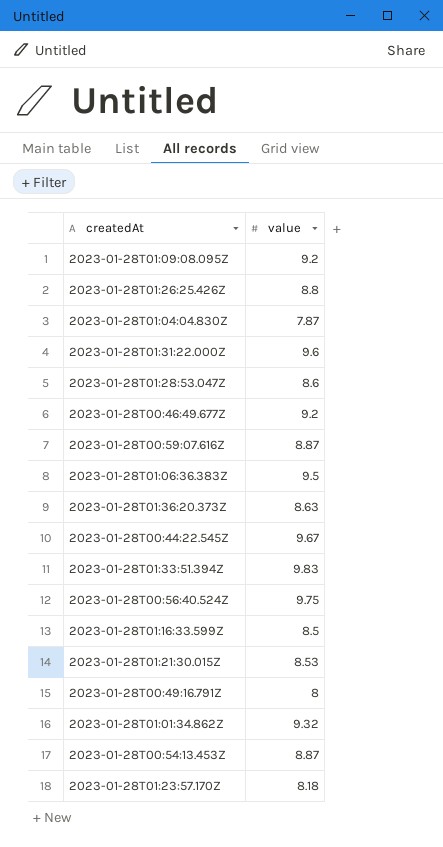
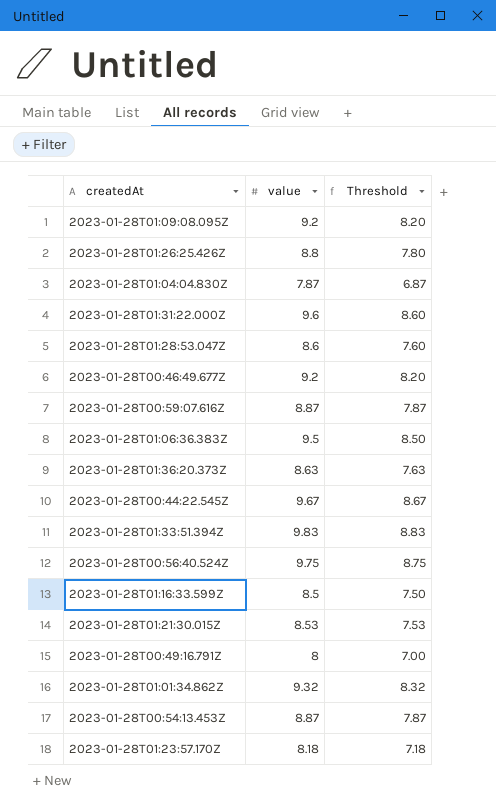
column Threshold | formula: none -> [value] - 1

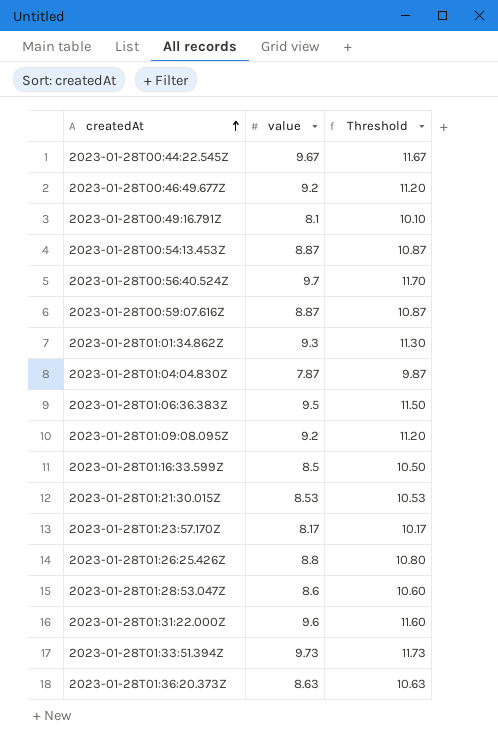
row order: none -> createdAt ascending
column Threshold | formula: [value] - 1 -> [value] + 2
2023-01-28T00:49:16.791Z | value: 8 -> 8.1
2023-01-28T00:56:40.524Z | value: 9.75 -> 9.7
2023-01-28T01:01:34.862Z | value: 9.32 -> 9.3
2023-01-28T01:23:57.170Z | value: 8.18 -> 8.17
2023-01-28T01:33:51.394Z | value: 9.83 -> 9.73

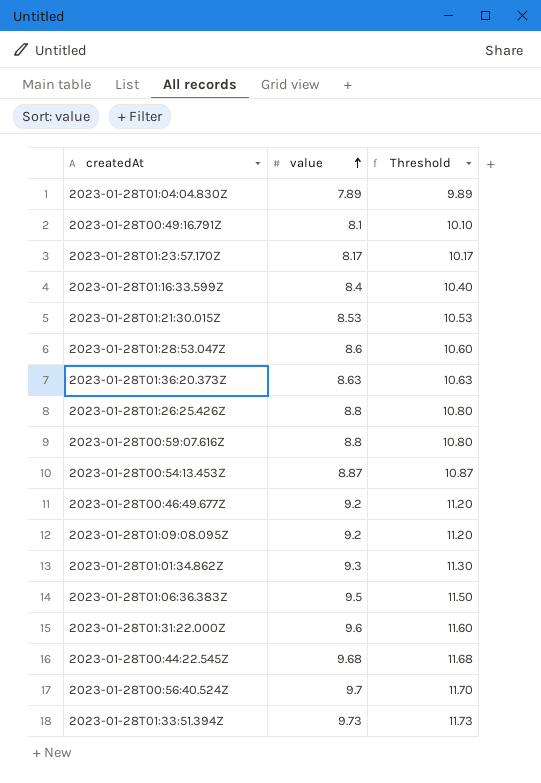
row order: createdAt ascending -> value ascending
2023-01-28T01:04:04.830Z | value: 7.87 -> 7.89
2023-01-28T01:04:04.830Z | Threshold: 9.87 -> 9.89
2023-01-28T01:16:33.599Z | value: 8.5 -> 8.4
2023-01-28T01:16:33.599Z | Threshold: 10.50 -> 10.40
2023-01-28T00:59:07.616Z | value: 8.87 -> 8.8
2023-01-28T00:59:07.616Z | Threshold: 10.87 -> 10.80
2023-01-28T00:44:22.545Z | value: 9.67 -> 9.68
2023-01-28T00:44:22.545Z | Threshold: 11.67 -> 11.68

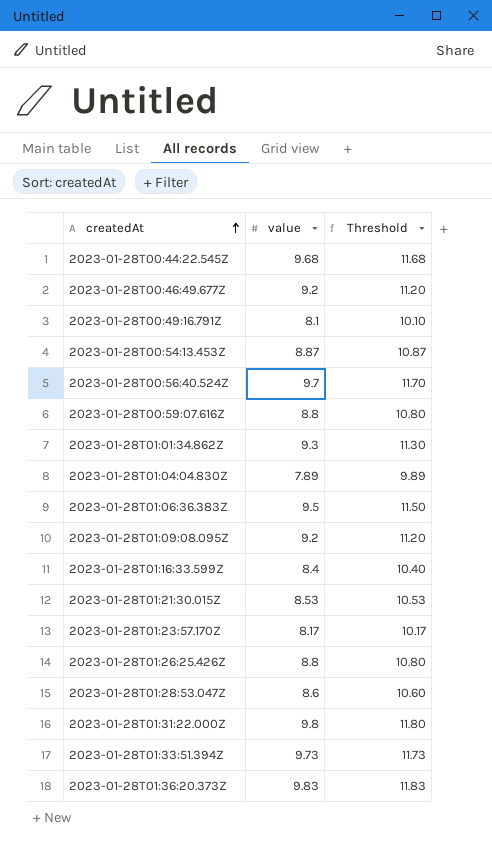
row order: value ascending -> createdAt ascending
2023-01-28T01:31:22.000Z | value: 9.6 -> 9.8
2023-01-28T01:31:22.000Z | Threshold: 11.60 -> 11.80
2023-01-28T01:36:20.373Z | value: 8.63 -> 9.83
2023-01-28T01:36:20.373Z | Threshold: 10.63 -> 11.83

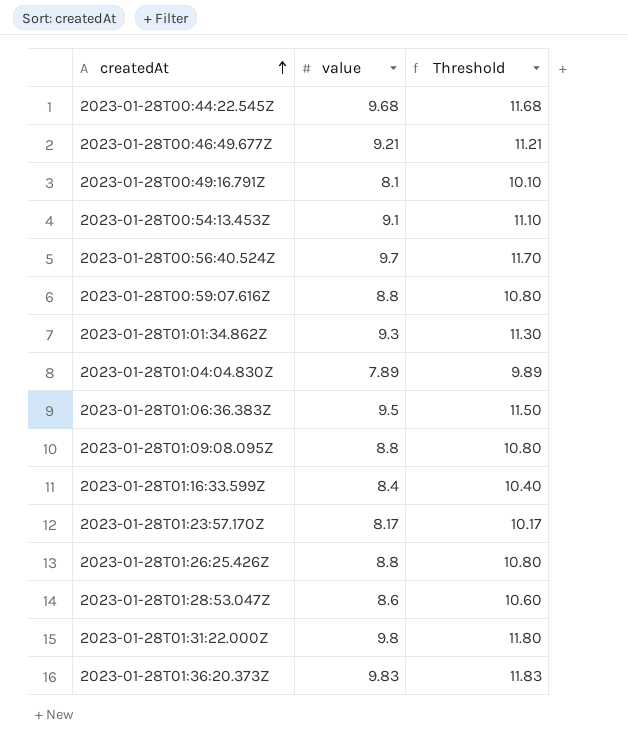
row 2023-01-28T01:21:30.015Z: 8.53 | 10.53 -> none
row 2023-01-28T01:33:51.394Z: 9.73 | 11.73 -> none
2023-01-28T00:46:49.677Z | value: 9.2 -> 9.21
2023-01-28T00:46:49.677Z | Threshold: 11.20 -> 11.21
2023-01-28T00:54:13.453Z | value: 8.87 -> 9.1
2023-01-28T00:54:13.453Z | Threshold: 10.87 -> 11.10
2023-01-28T01:09:08.095Z | value: 9.2 -> 8.8
2023-01-28T01:09:08.095Z | Threshold: 11.20 -> 10.80

